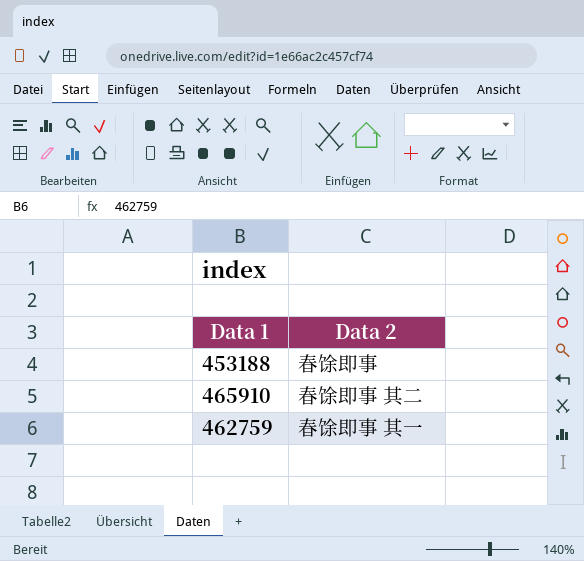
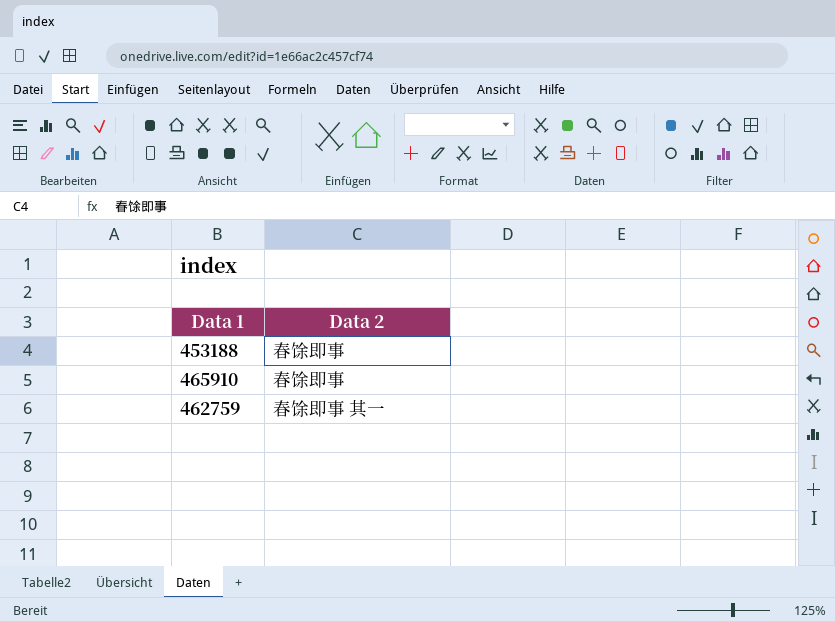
465910 | Data 2: 春馀即事 其二 -> 春馀即事

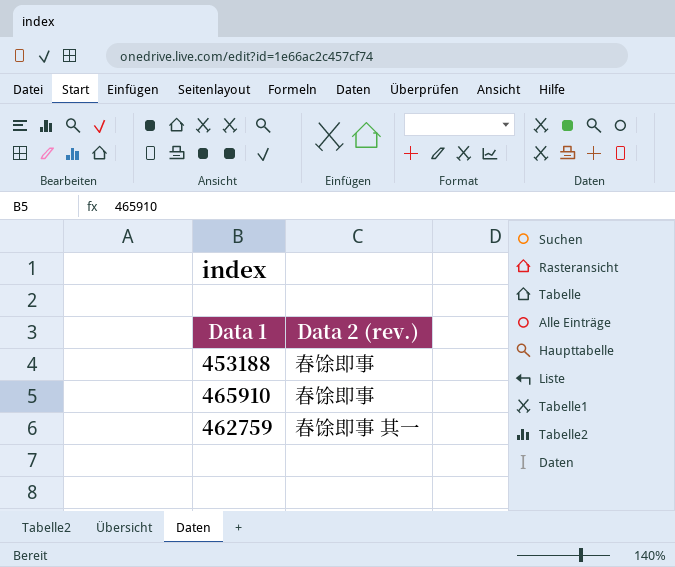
column name: Data 2 -> Data 2 (rev.)

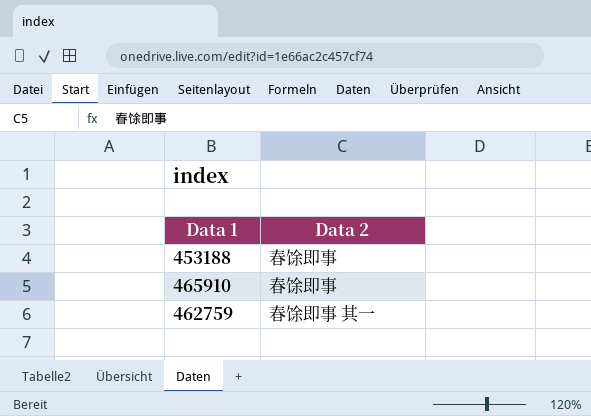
column name: Data 2 (rev.) -> Data 2

